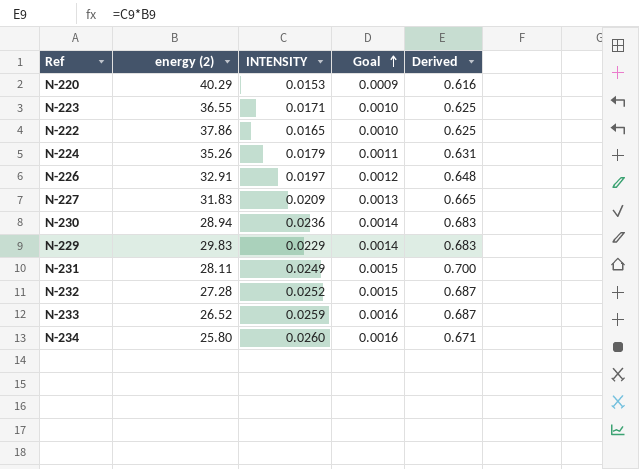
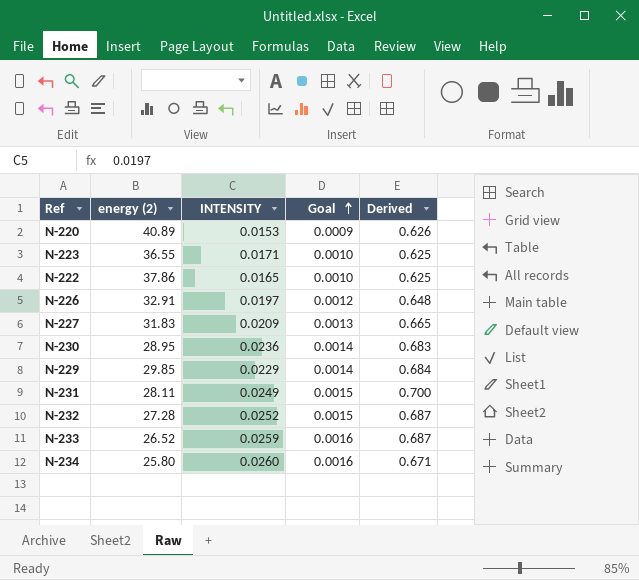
row N-224: 35.26 | 0.0179 | 0.0011 | 0.631 -> none
N-220 | energy (2): 40.29 -> 40.89
N-220 | Derived: 0.616 -> 0.626
N-230 | energy (2): 28.94 -> 28.95
N-229 | energy (2): 29.83 -> 29.85
N-229 | Derived: 0.683 -> 0.684

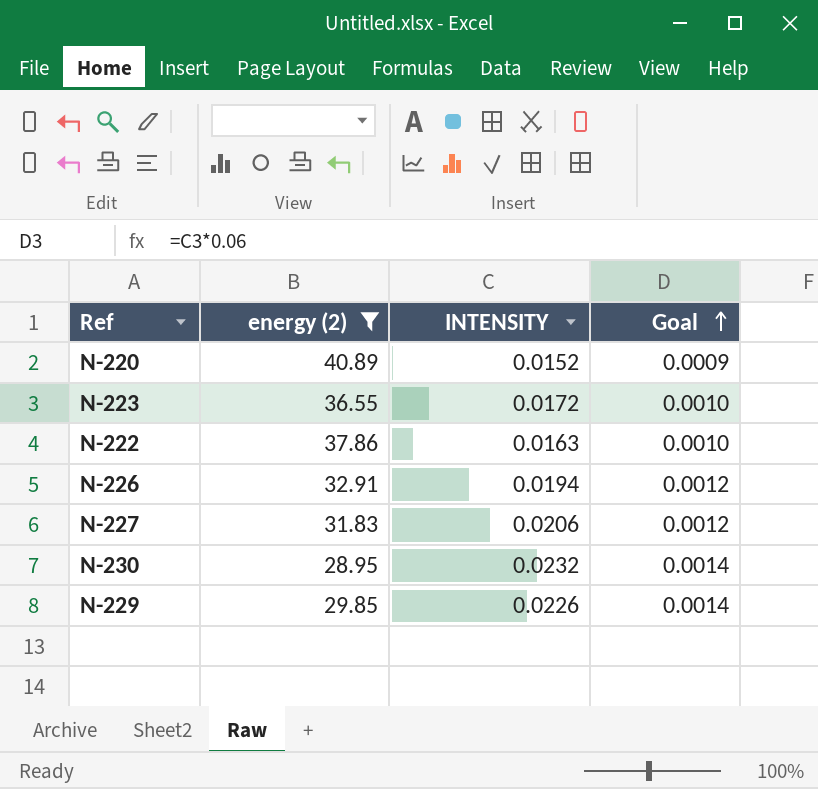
filter: none -> energy (2) >= 28.95
column Derived | formula: [energy (2)] * [INTENSITY] -> none
N-220 | INTENSITY: 0.0153 -> 0.0152
N-223 | INTENSITY: 0.0171 -> 0.0172
N-222 | INTENSITY: 0.0165 -> 0.0163
N-226 | INTENSITY: 0.0197 -> 0.0194
N-227 | INTENSITY: 0.0209 -> 0.0206
N-227 | Goal: 0.0013 -> 0.0012
N-230 | INTENSITY: 0.0236 -> 0.0232
N-229 | INTENSITY: 0.0229 -> 0.0226

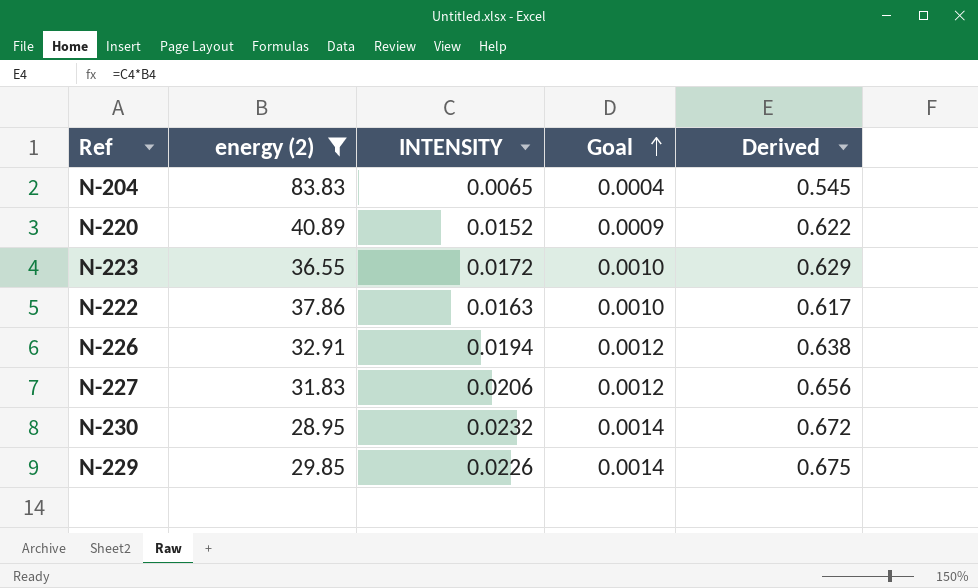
column Derived | formula: none -> [energy (2)] * [INTENSITY]
row N-204: none -> 83.83 | 0.0065 | 0.0004 | 0.545

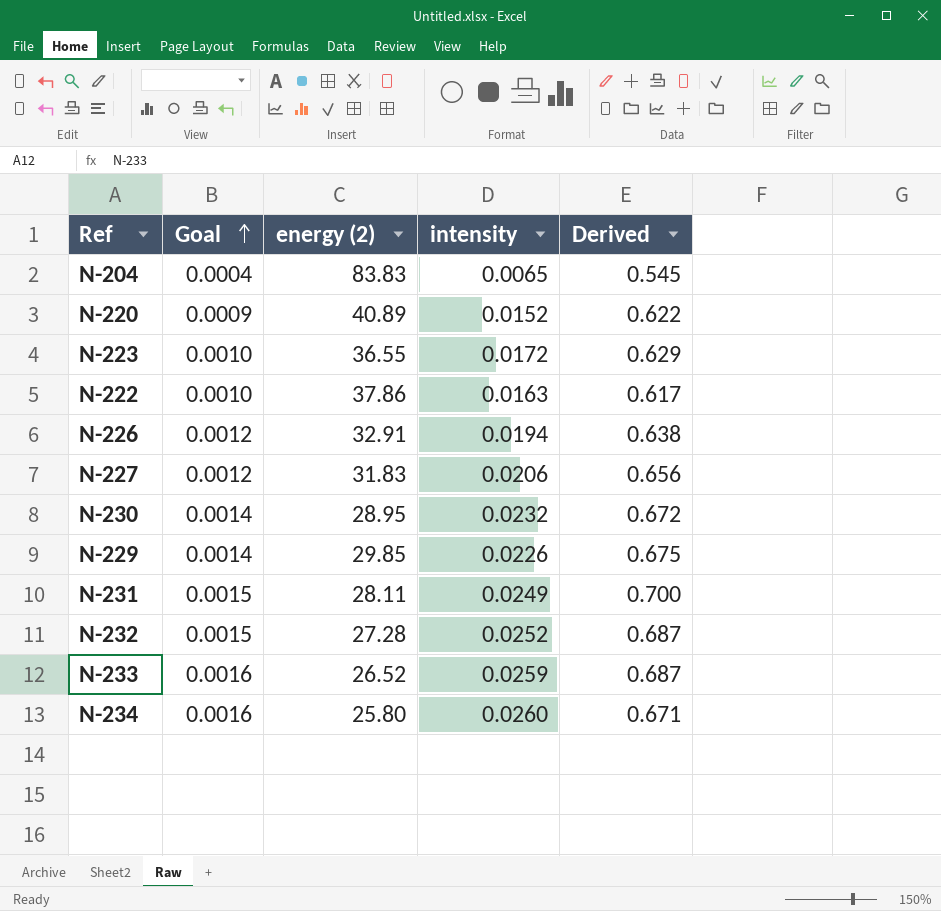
filter: energy (2) >= 28.95 -> none
column Goal | position: 4 -> 2
column name: INTENSITY -> intensity

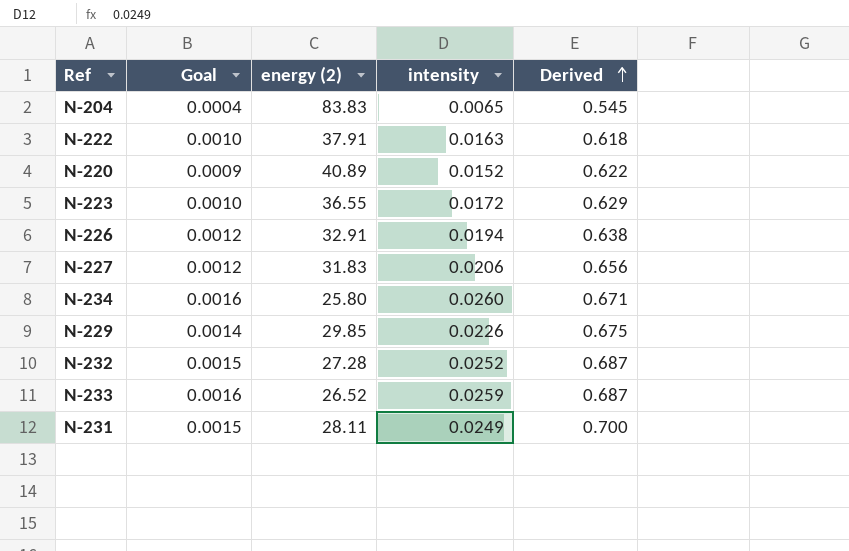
row order: Goal ascending -> Derived ascending
row N-230: 0.0014 | 28.95 | 0.0232 | 0.672 -> none
N-222 | energy (2): 37.86 -> 37.91
N-222 | Derived: 0.617 -> 0.618

